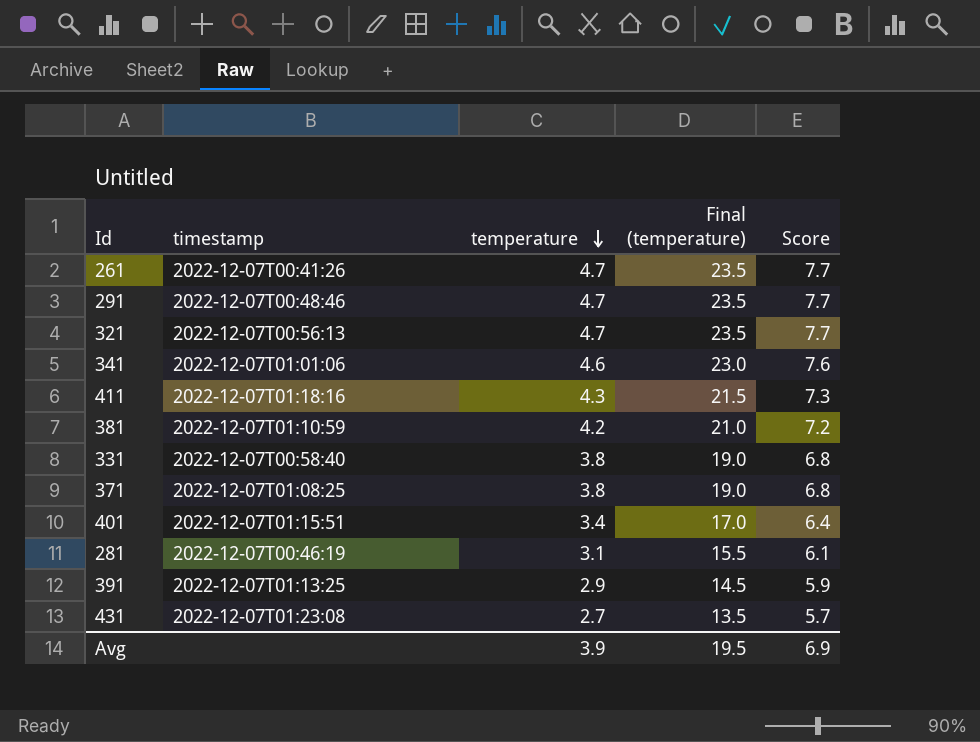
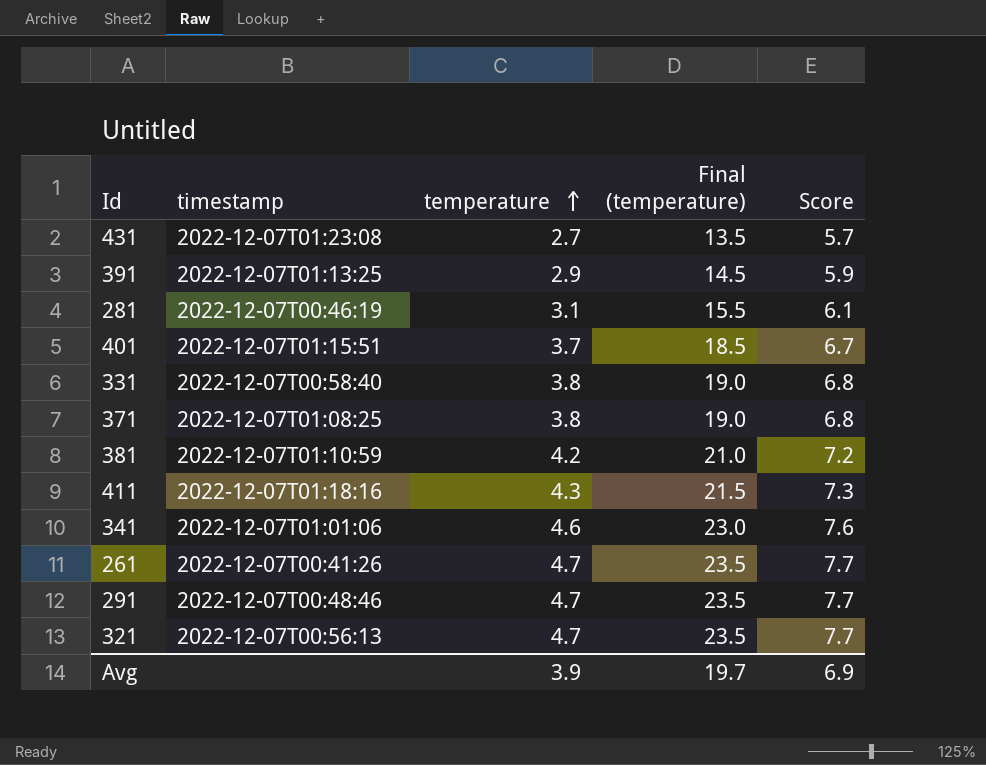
row order: temperature descending -> temperature ascending
401 | temperature: 3.4 -> 3.7
401 | Final (temperature): 17.0 -> 18.5
401 | Score: 6.4 -> 6.7
Avg | Final (temperature): 19.5 -> 19.7

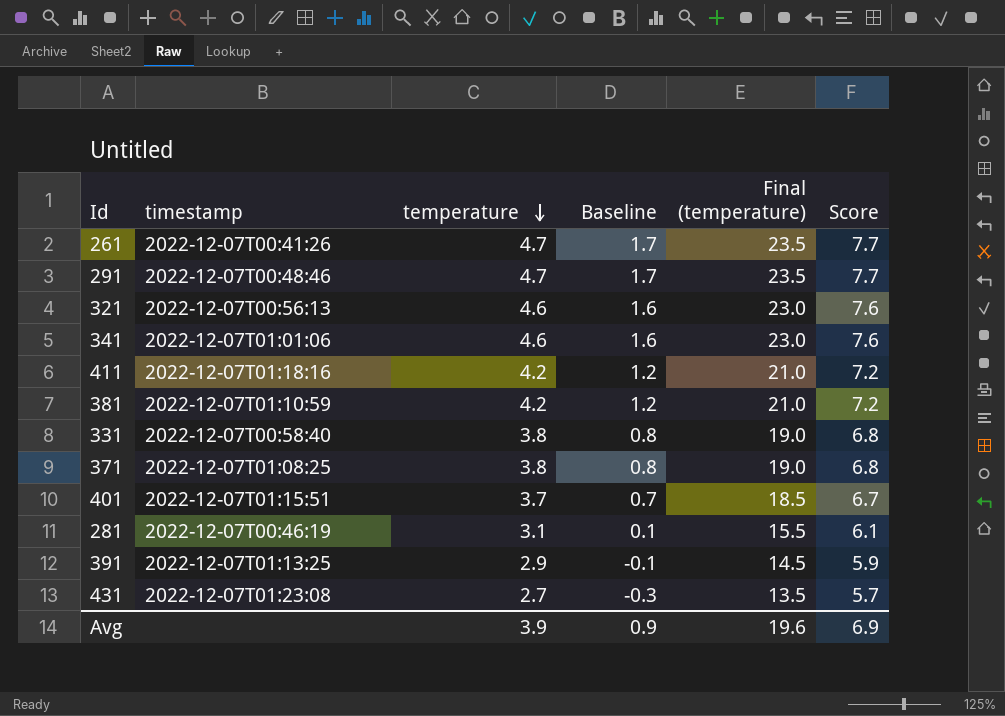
row order: temperature ascending -> temperature descending
column Baseline | formula: none -> [temperature] - 3
321 | temperature: 4.7 -> 4.6
321 | Final (temperature): 23.5 -> 23.0
321 | Score: 7.7 -> 7.6
411 | temperature: 4.3 -> 4.2
411 | Final (temperature): 21.5 -> 21.0
411 | Score: 7.3 -> 7.2
Avg | Final (temperature): 19.7 -> 19.6

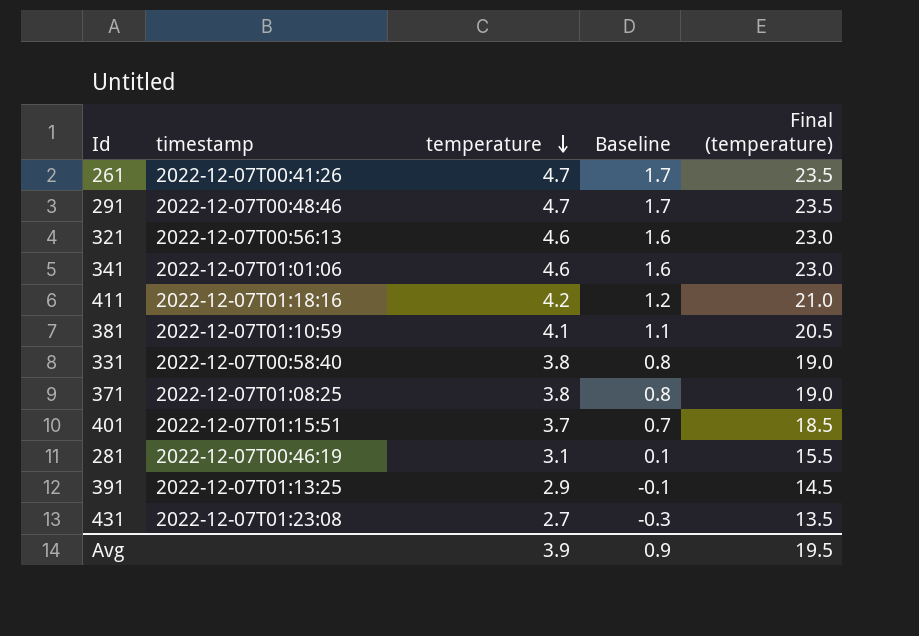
column Score | formula: [temperature] + 3 -> none
381 | temperature: 4.2 -> 4.1
381 | Baseline: 1.2 -> 1.1
381 | Final (temperature): 21.0 -> 20.5
Avg | Final (temperature): 19.6 -> 19.5

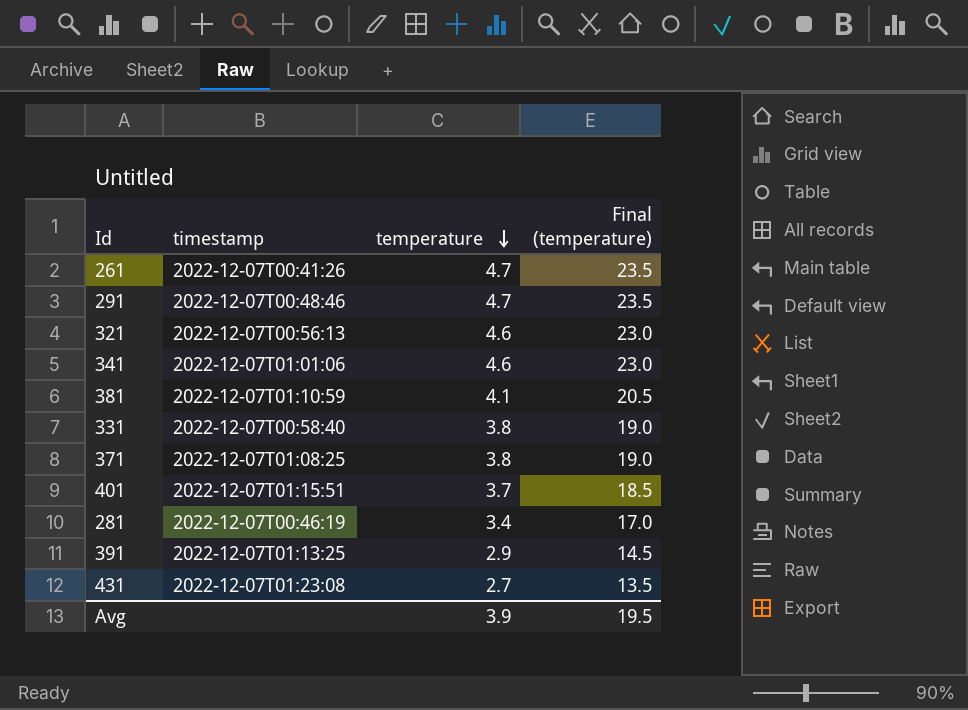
column Baseline | formula: [temperature] - 3 -> none
row 411: 2022-12-07T01:18:16 | 4.2 | 1.2 | 21.0 -> none
281 | temperature: 3.1 -> 3.4
281 | Final (temperature): 15.5 -> 17.0

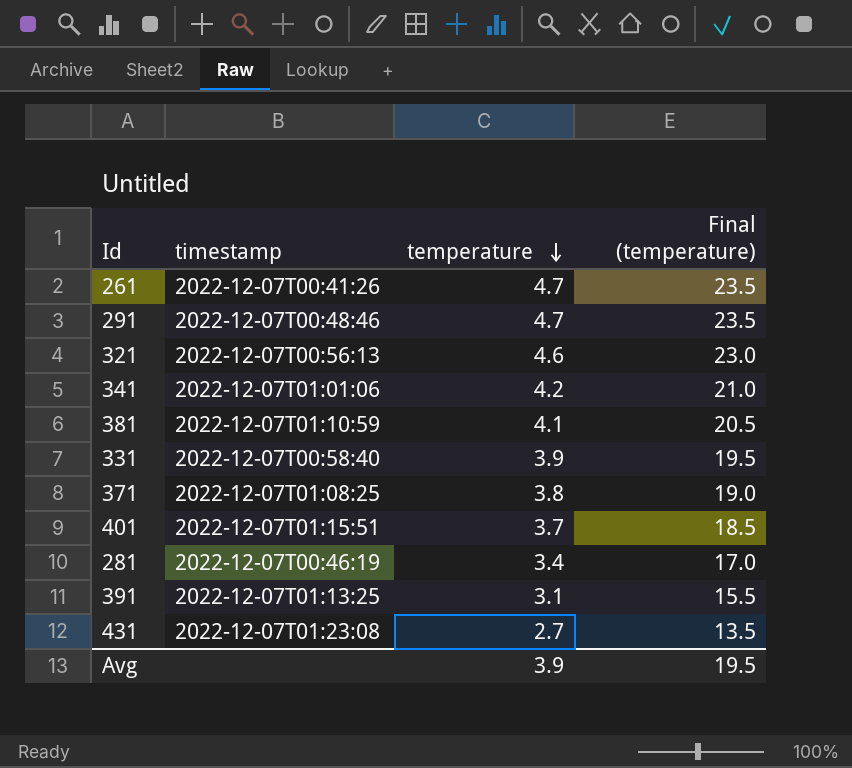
341 | temperature: 4.6 -> 4.2
341 | Final (temperature): 23.0 -> 21.0
331 | temperature: 3.8 -> 3.9
331 | Final (temperature): 19.0 -> 19.5
391 | temperature: 2.9 -> 3.1
391 | Final (temperature): 14.5 -> 15.5

